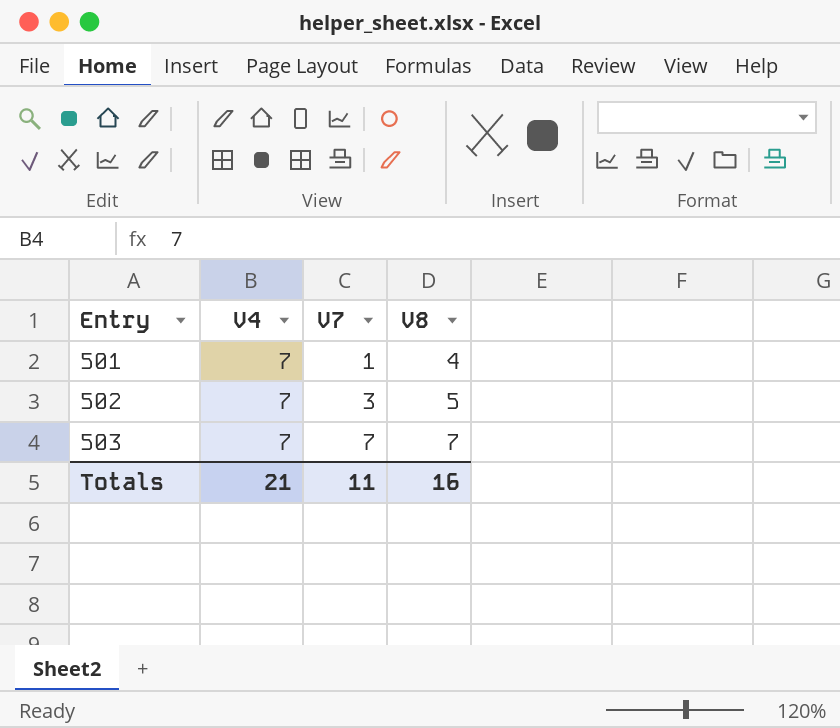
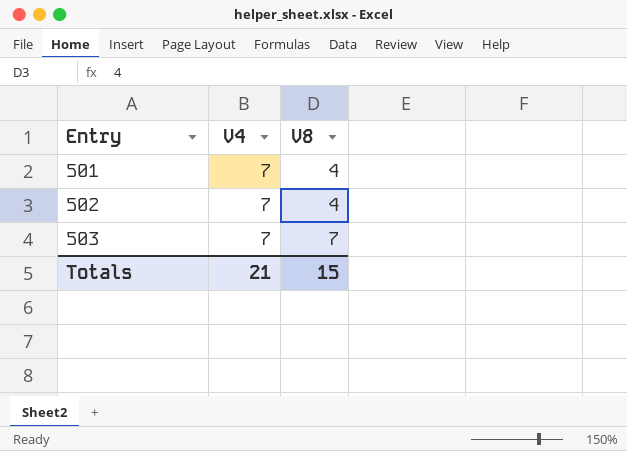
column V7 | position: 3 -> none
502 | V8: 5 -> 4
Totals | V8: 16 -> 15

